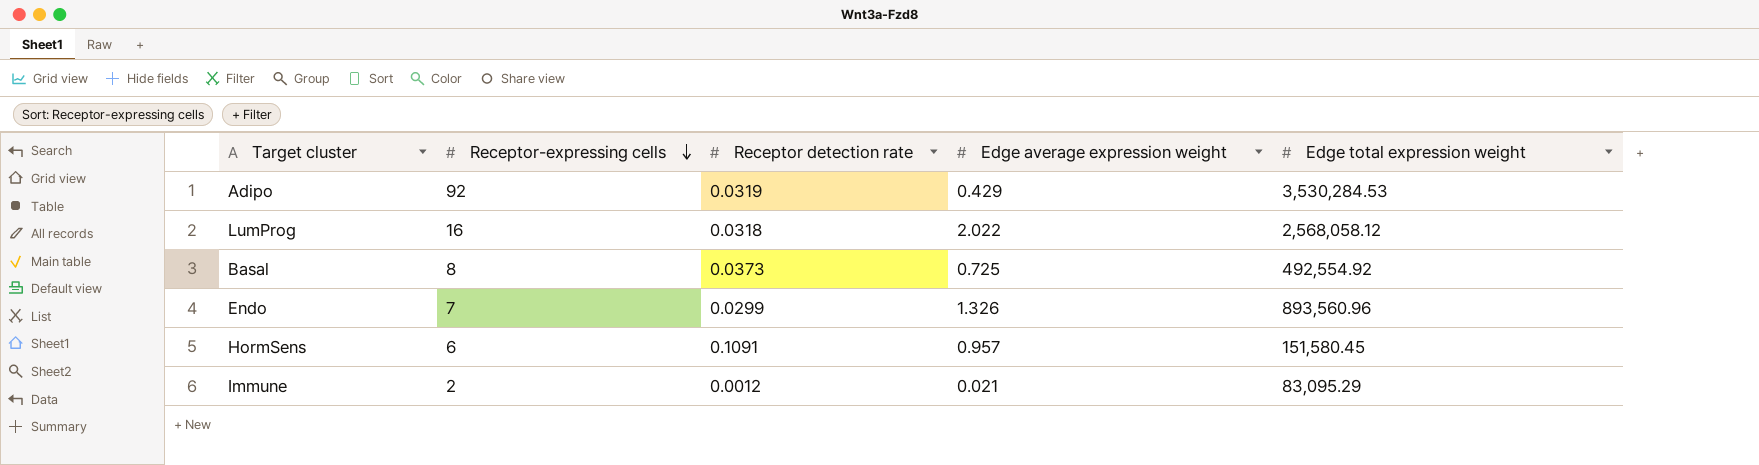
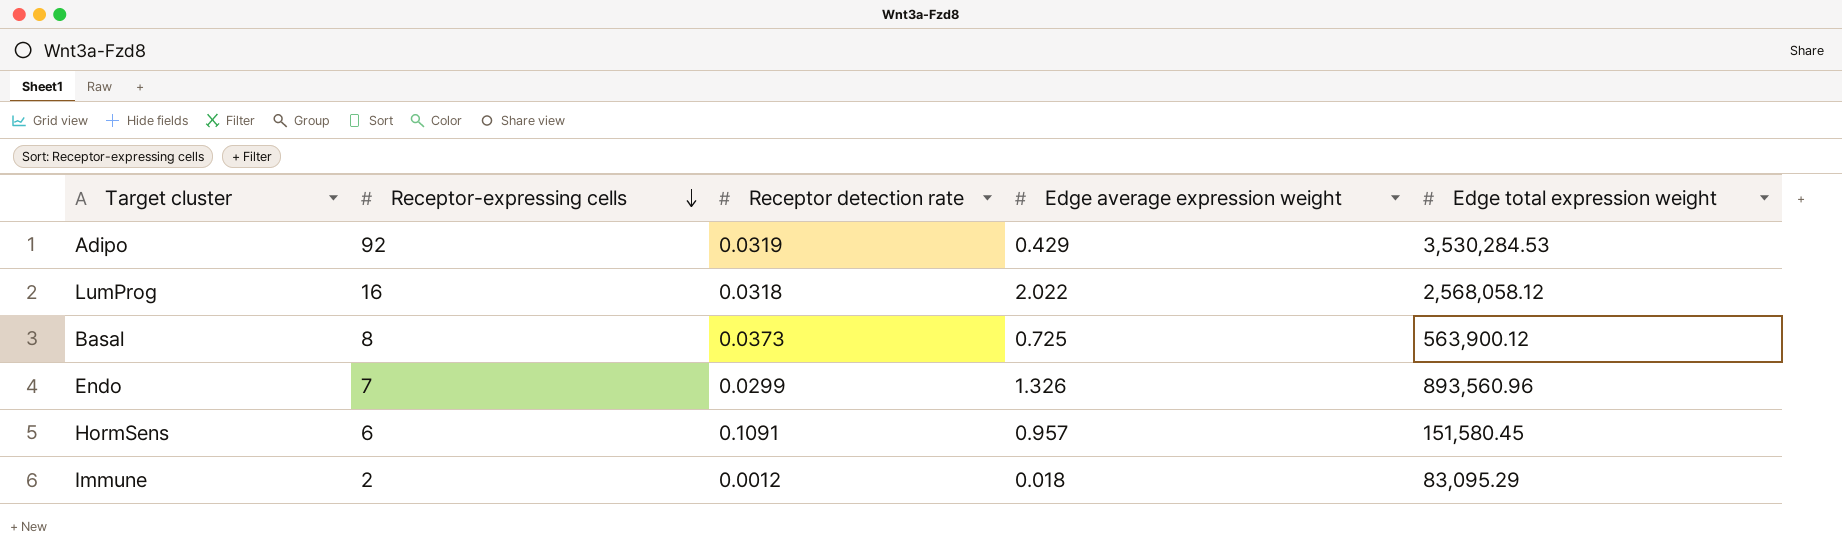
Basal | Edge total expression weight: 492,554.92 -> 563,900.12
Immune | Edge average expression weight: 0.021 -> 0.018

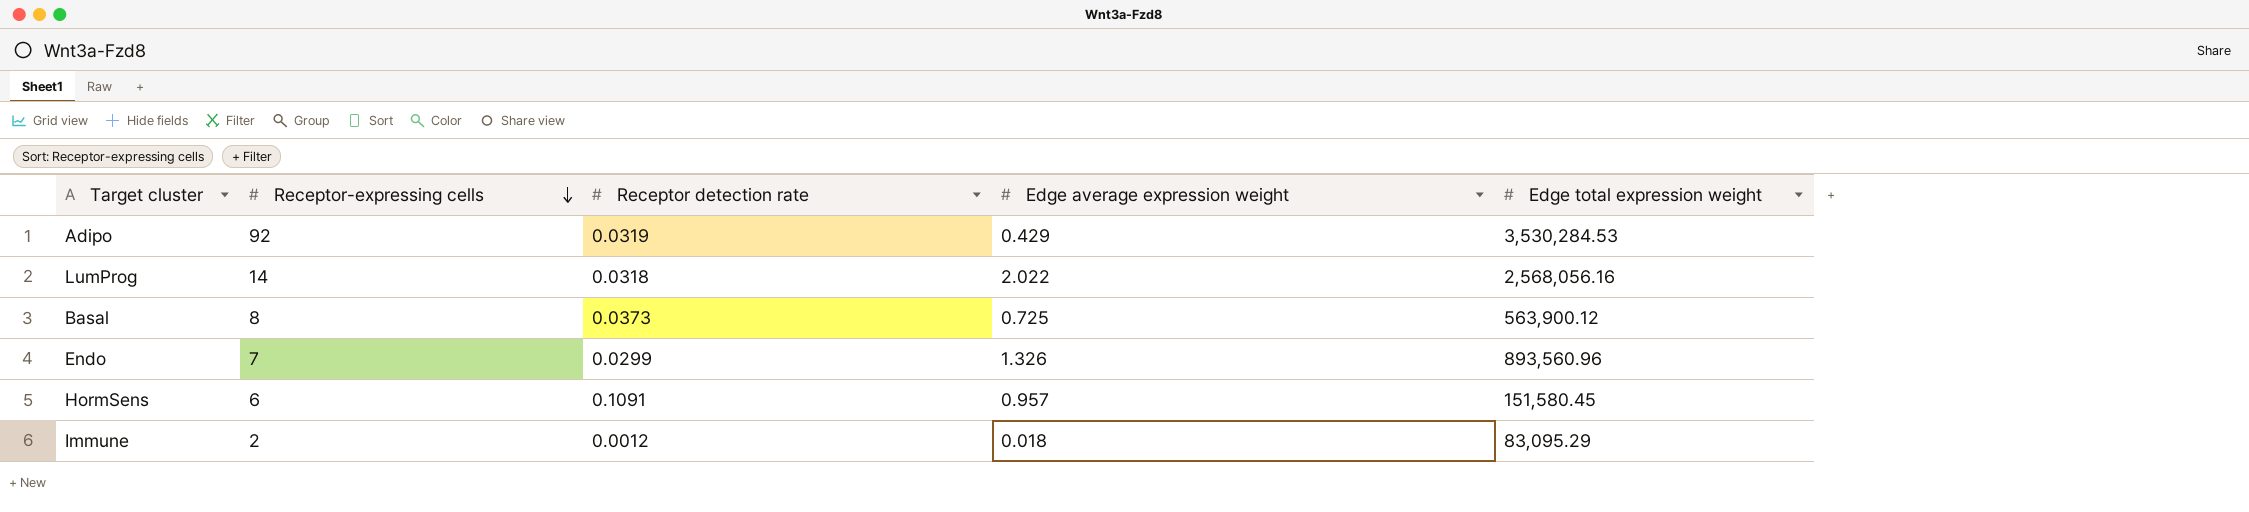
LumProg | Receptor-expressing cells: 16 -> 14
LumProg | Edge total expression weight: 2,568,058.12 -> 2,568,056.16

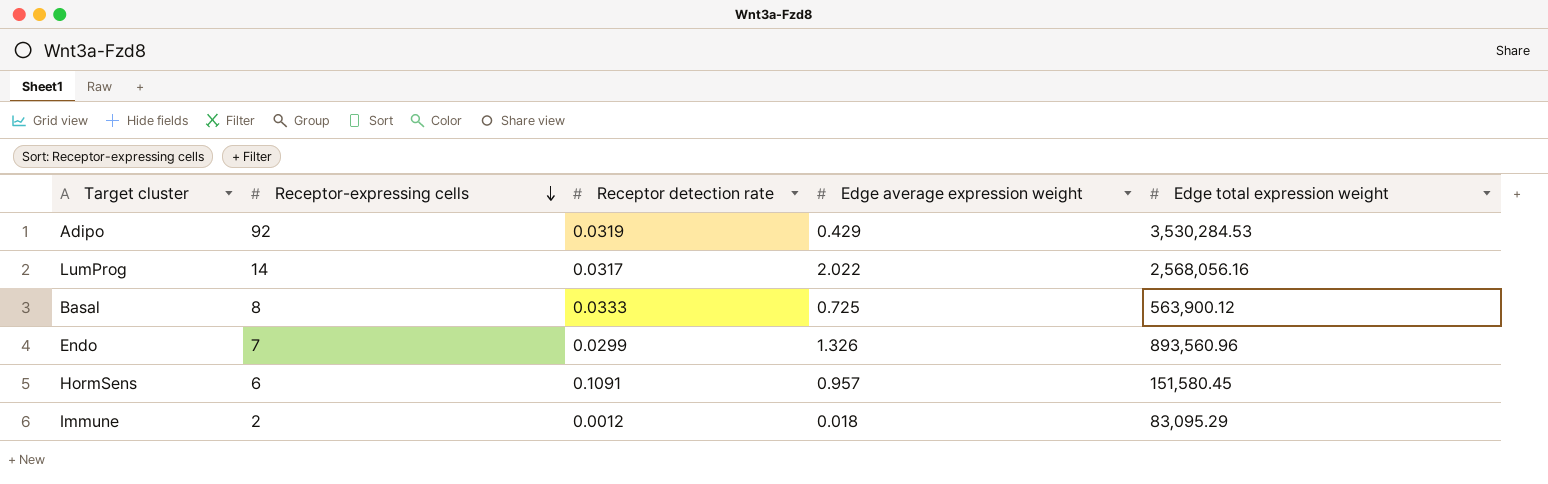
LumProg | Receptor detection rate: 0.0318 -> 0.0317
Basal | Receptor detection rate: 0.0373 -> 0.0333

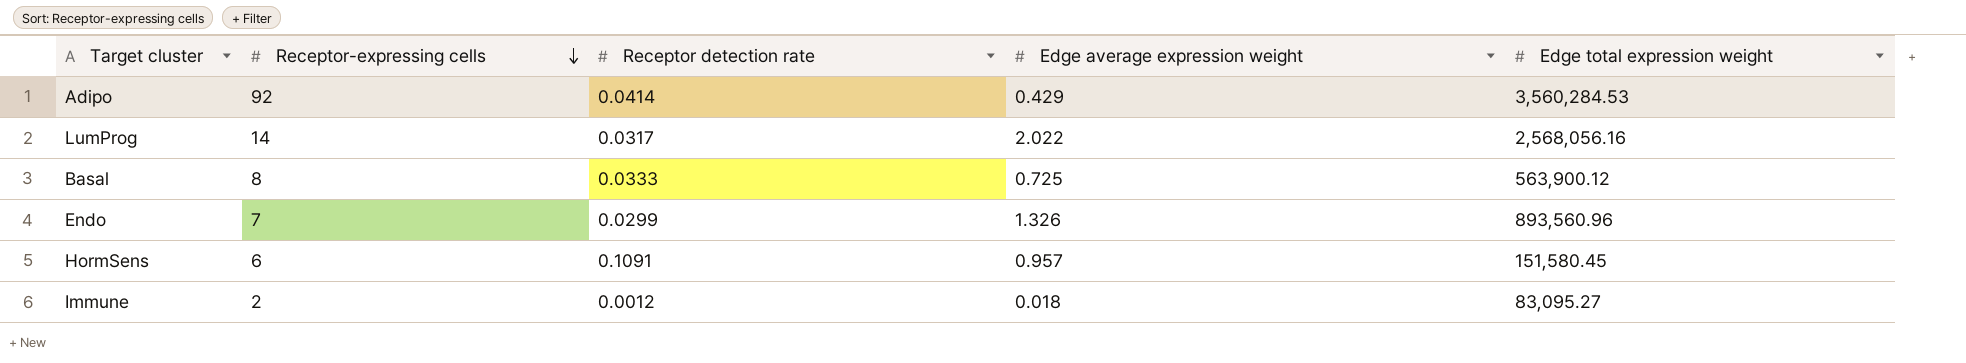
Adipo | Receptor detection rate: 0.0319 -> 0.0414
Adipo | Edge total expression weight: 3,530,284.53 -> 3,560,284.53
Immune | Edge total expression weight: 83,095.29 -> 83,095.27

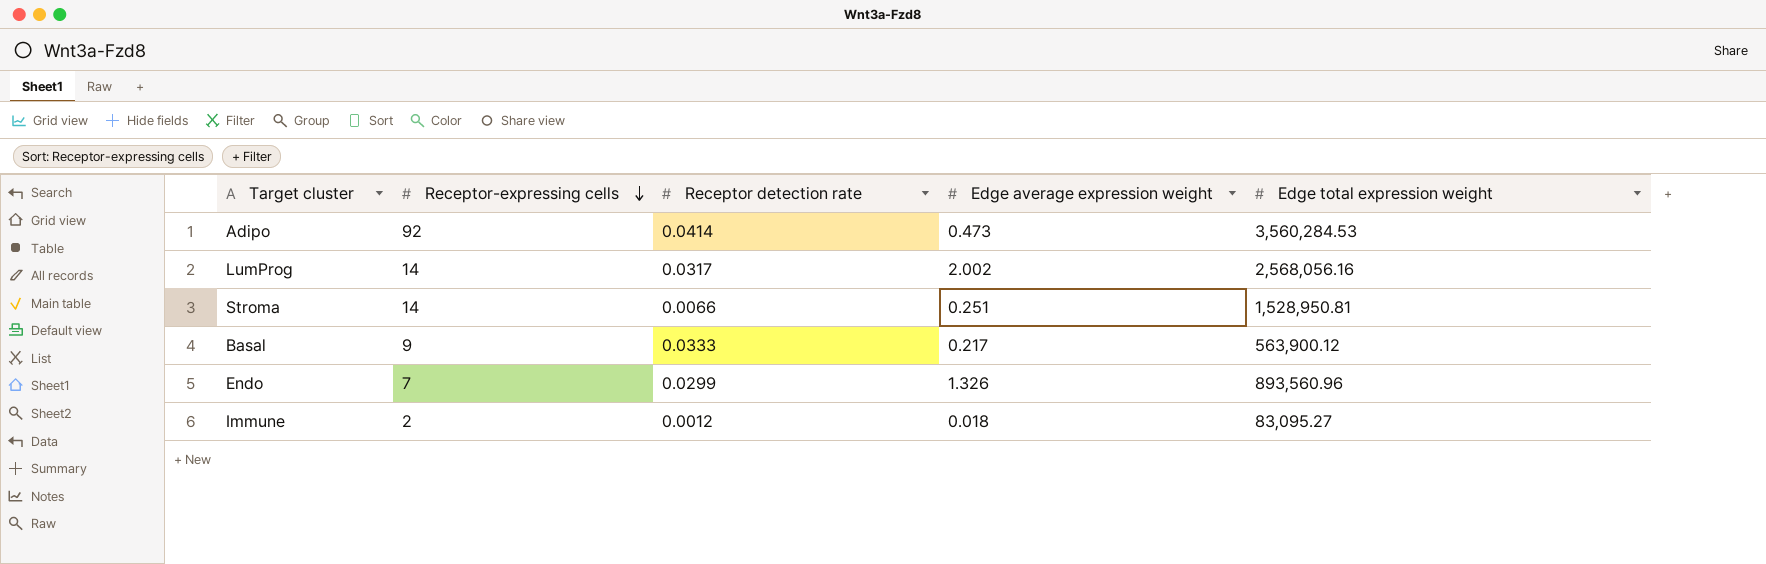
row HormSens: 6 | 0.1091 | 0.957 | 151,580.45 -> none
Adipo | Edge average expression weight: 0.429 -> 0.473
LumProg | Edge average expression weight: 2.022 -> 2.002
row Stroma: none -> 14 | 0.0066 | 0.251 | 1,528,950.81
Basal | Receptor-expressing cells: 8 -> 9
Basal | Edge average expression weight: 0.725 -> 0.217

